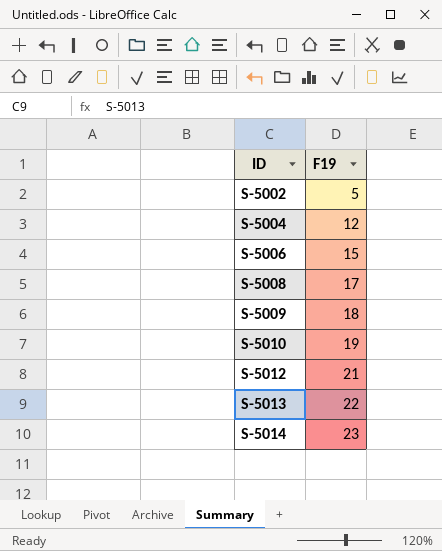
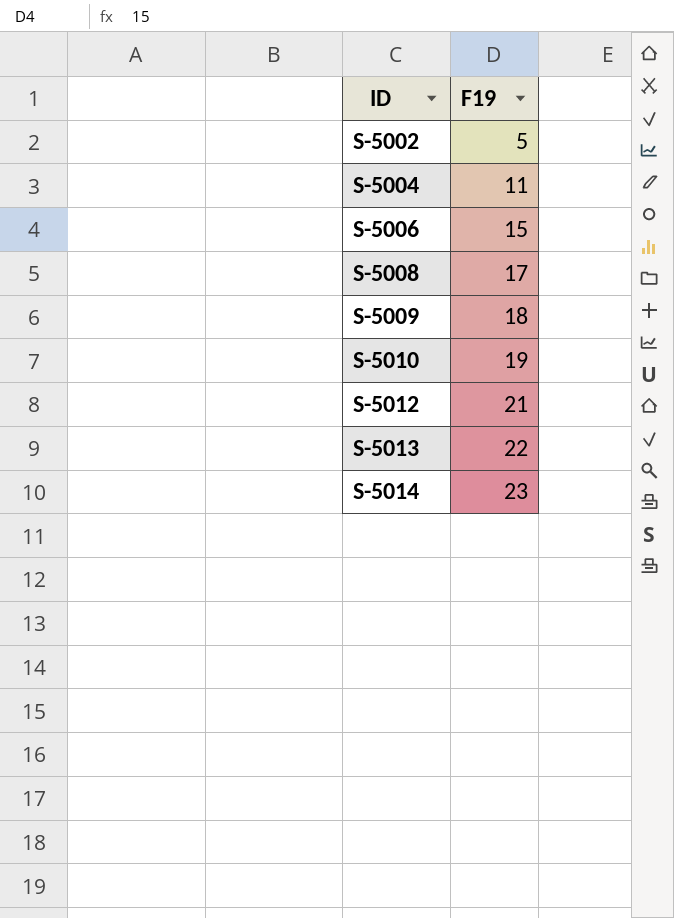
S-5004 | F19: 12 -> 11

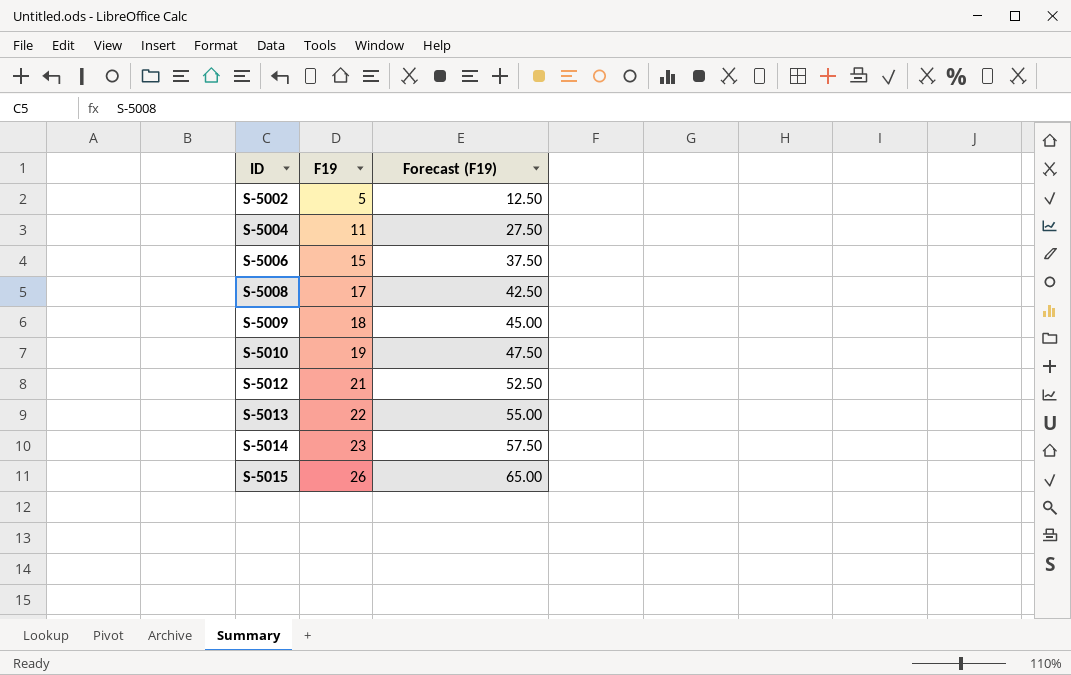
column Forecast (F19) | formula: none -> [F19] * 2.5
row S-5015: none -> 26 | 65.00

